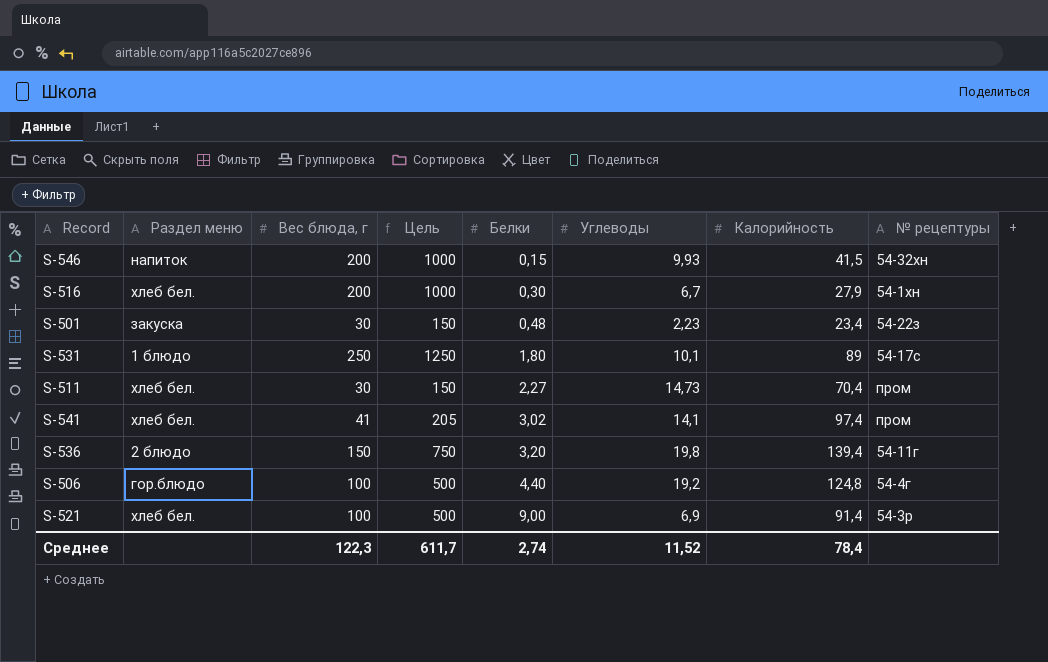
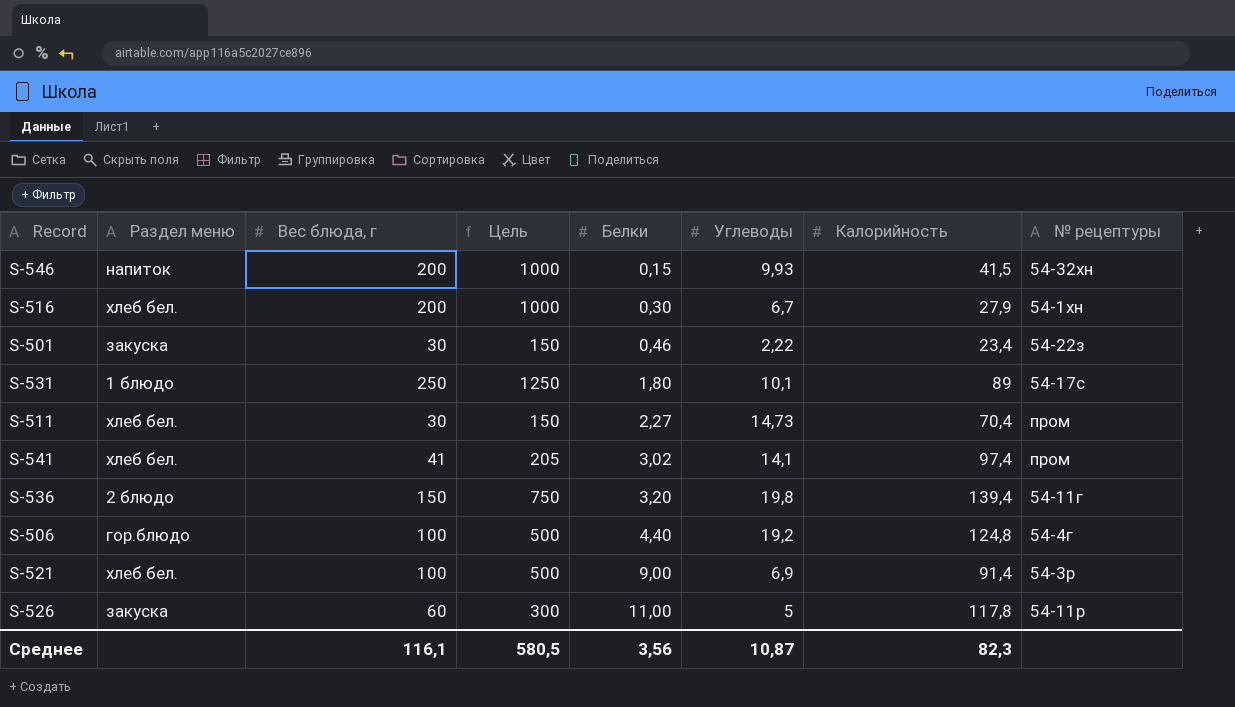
S-501 | Белки: 0,48 -> 0,46
S-501 | Углеводы: 2,23 -> 2,22
row S-526: none -> закуска | 60 | 300 | 11,00 | 5 | 117,8 | 54-11р
Среднее | Вес блюда, г: 122,3 -> 116,1
Среднее | Цель: 611,7 -> 580,5
Среднее | Белки: 2,74 -> 3,56
Среднее | Углеводы: 11,52 -> 10,87
Среднее | Калорийность: 78,4 -> 82,3

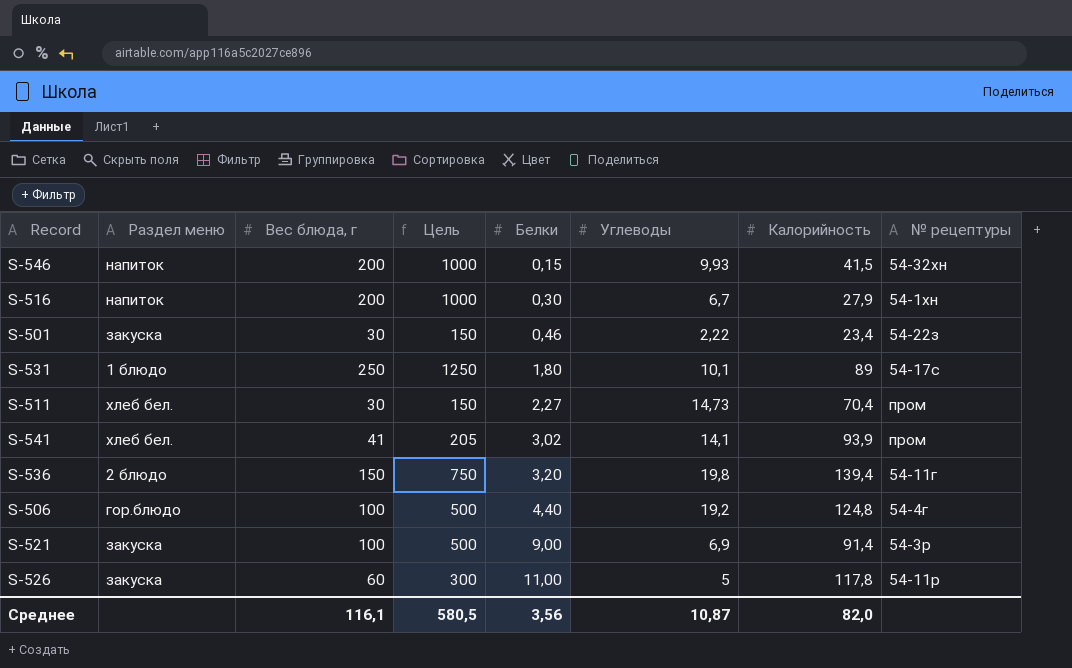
S-516 | Раздел меню: хлеб бел. -> напиток
S-541 | Калорийность: 97,4 -> 93,9
S-521 | Раздел меню: хлеб бел. -> закуска
Среднее | Калорийность: 82,3 -> 82,0

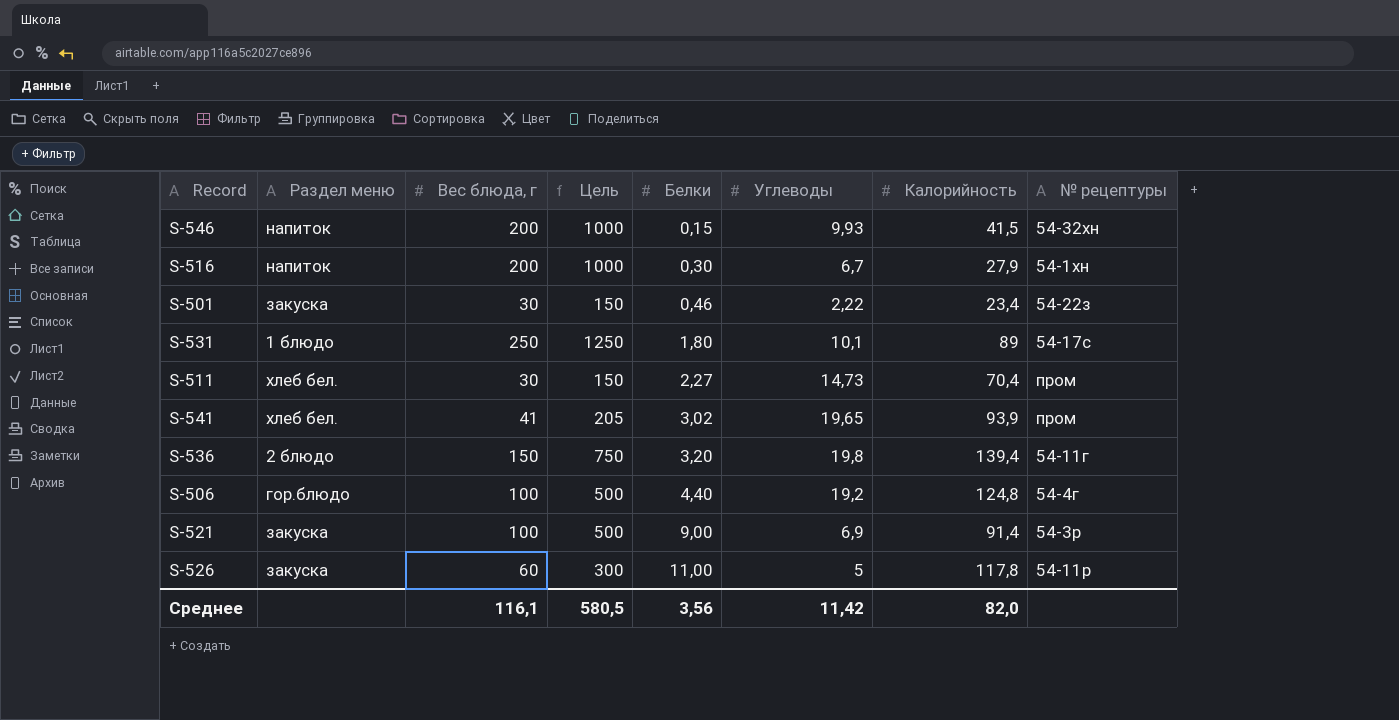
S-541 | Углеводы: 14,1 -> 19,65
Среднее | Углеводы: 10,87 -> 11,42

